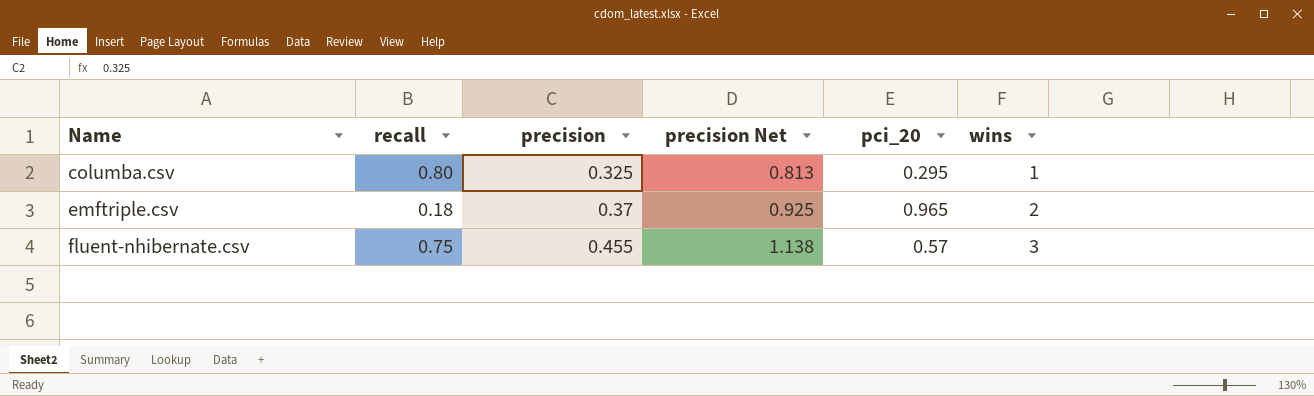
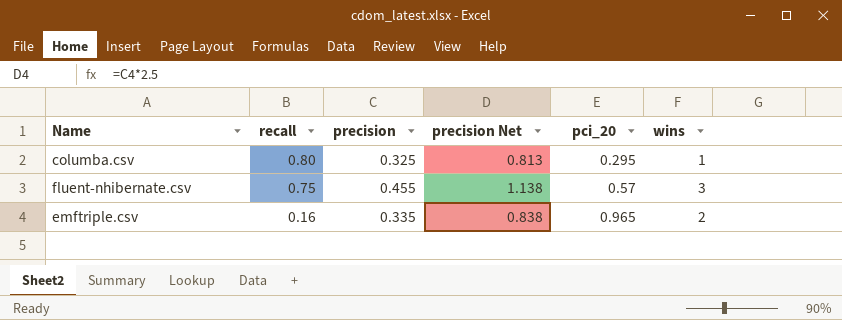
row order: Name ascending -> recall descending
emftriple.csv | recall: 0.18 -> 0.16
emftriple.csv | precision: 0.37 -> 0.335
emftriple.csv | precision Net: 0.925 -> 0.838

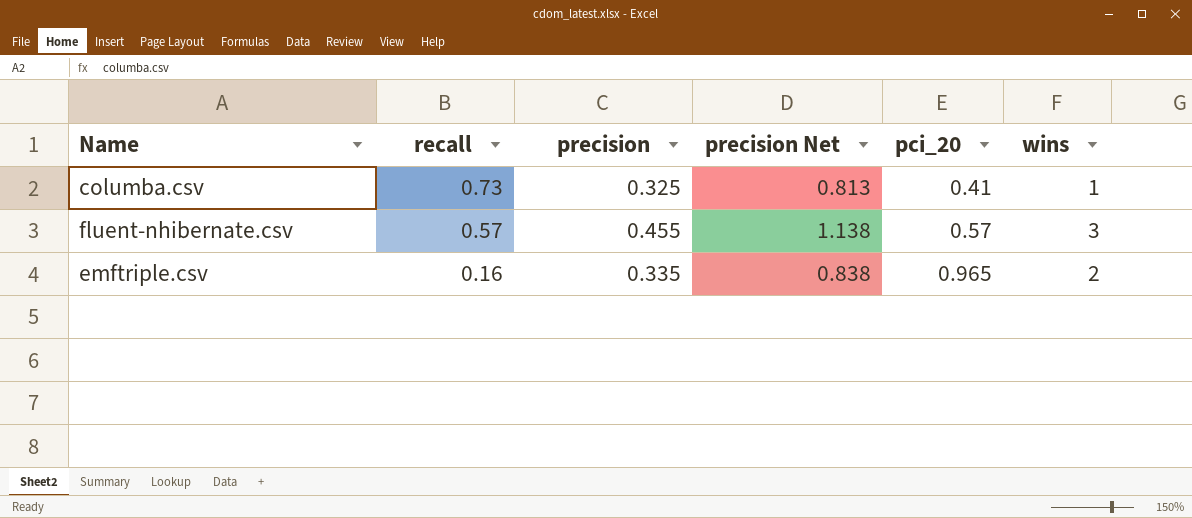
columba.csv | recall: 0.80 -> 0.73
columba.csv | pci_20: 0.295 -> 0.41
fluent-nhibernate.csv | recall: 0.75 -> 0.57

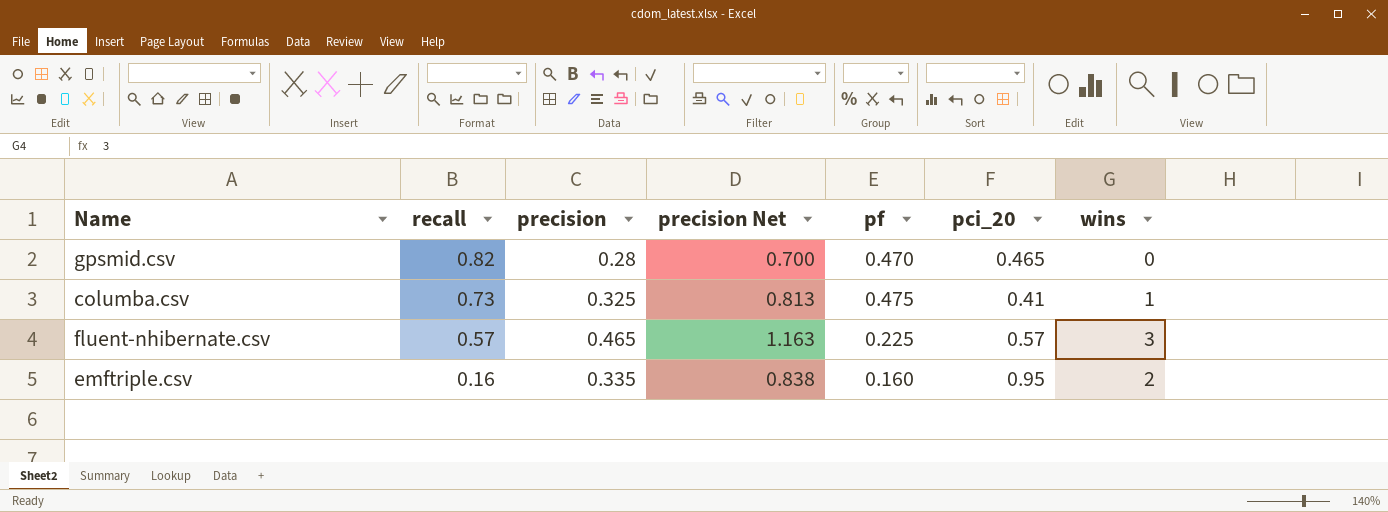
column pf | position: none -> 5
row gpsmid.csv: none -> 0.82 | 0.28 | 0.700 | 0.470 | 0.465 | 0
fluent-nhibernate.csv | precision: 0.455 -> 0.465
fluent-nhibernate.csv | precision Net: 1.138 -> 1.163
emftriple.csv | pci_20: 0.965 -> 0.95

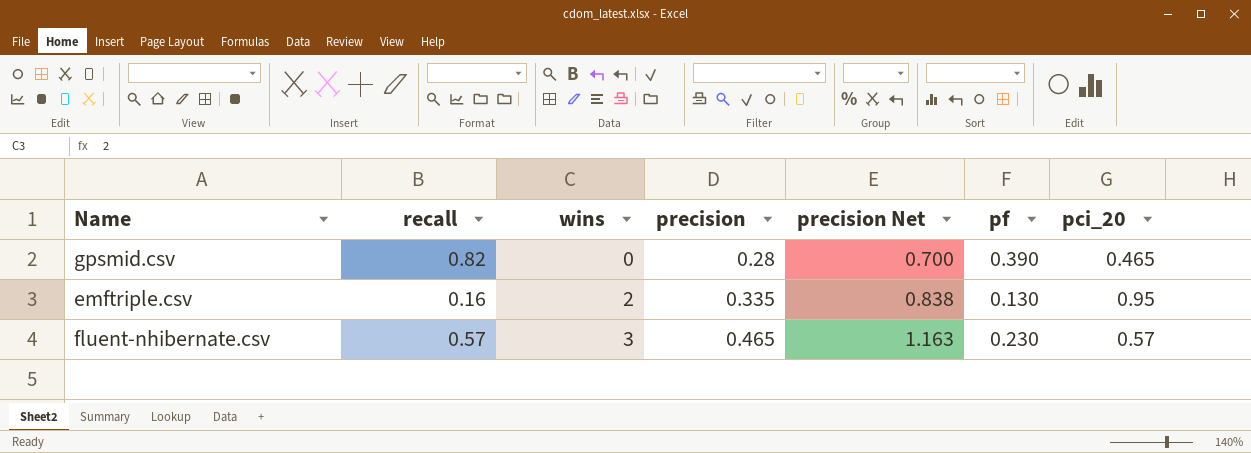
row order: recall descending -> wins ascending
column wins | position: 7 -> 3
row columba.csv: 0.73 | 0.325 | 0.813 | 0.475 | 0.41 | 1 -> none
gpsmid.csv | pf: 0.470 -> 0.390
emftriple.csv | pf: 0.160 -> 0.130
fluent-nhibernate.csv | pf: 0.225 -> 0.230

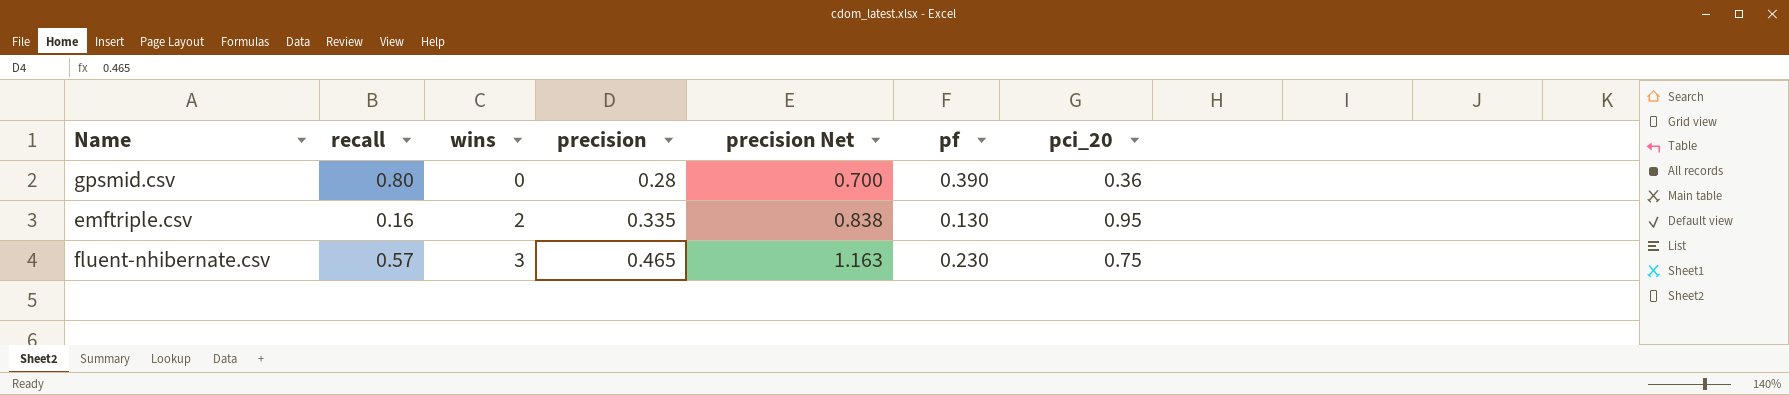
gpsmid.csv | recall: 0.82 -> 0.80
gpsmid.csv | pci_20: 0.465 -> 0.36
fluent-nhibernate.csv | pci_20: 0.57 -> 0.75

